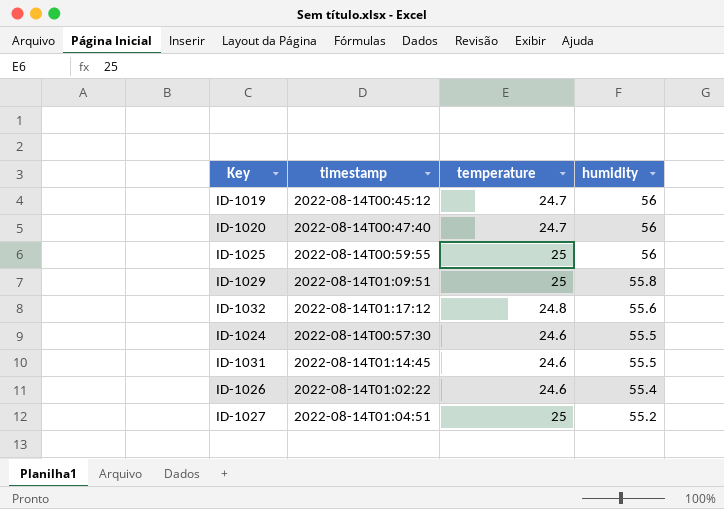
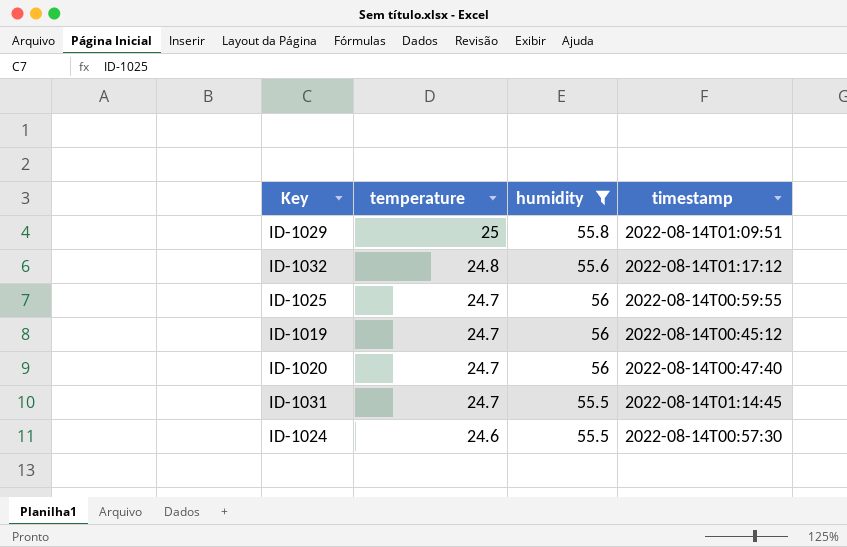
filter: none -> humidity >= 55.5
row order: humidity descending -> temperature descending
column timestamp | position: 2 -> 4
ID-1025 | temperature: 25 -> 24.7
ID-1031 | temperature: 24.6 -> 24.7

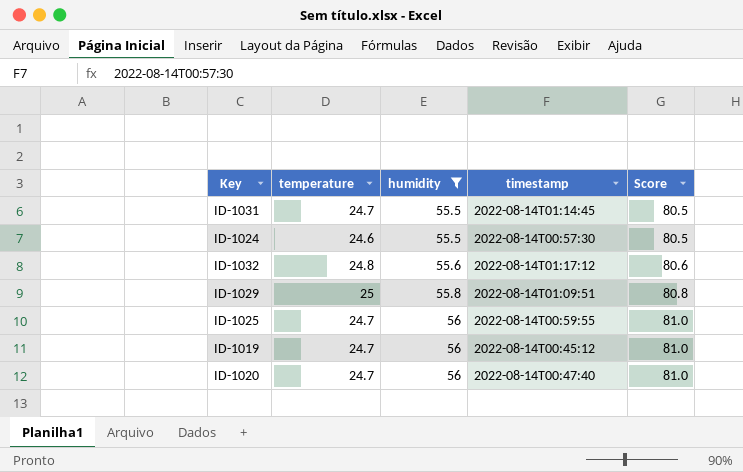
row order: temperature descending -> humidity ascending
column Score | formula: none -> [humidity] + 25

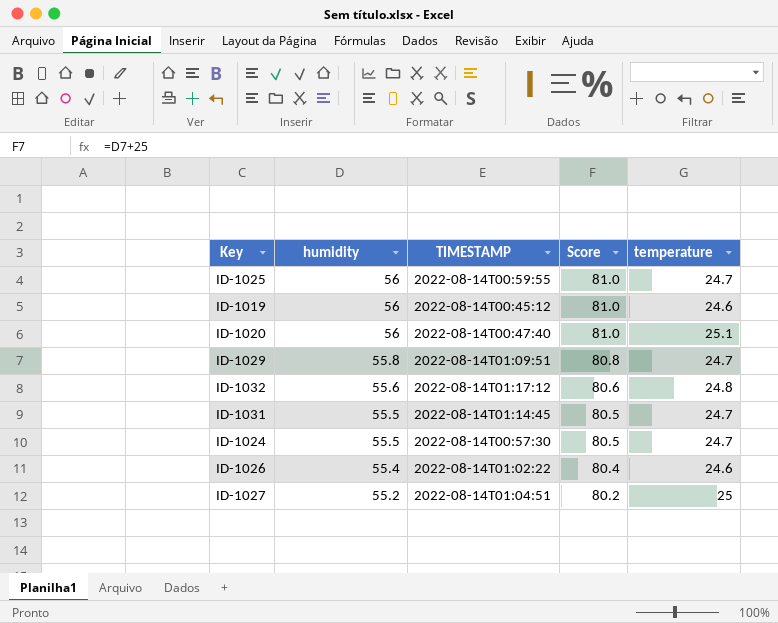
filter: humidity >= 55.5 -> none
row order: humidity ascending -> humidity descending
column name: timestamp -> TIMESTAMP
column temperature | position: 2 -> 5
ID-1019 | temperature: 24.7 -> 24.6
ID-1020 | temperature: 24.7 -> 25.1
ID-1029 | temperature: 25 -> 24.7
ID-1024 | temperature: 24.6 -> 24.7

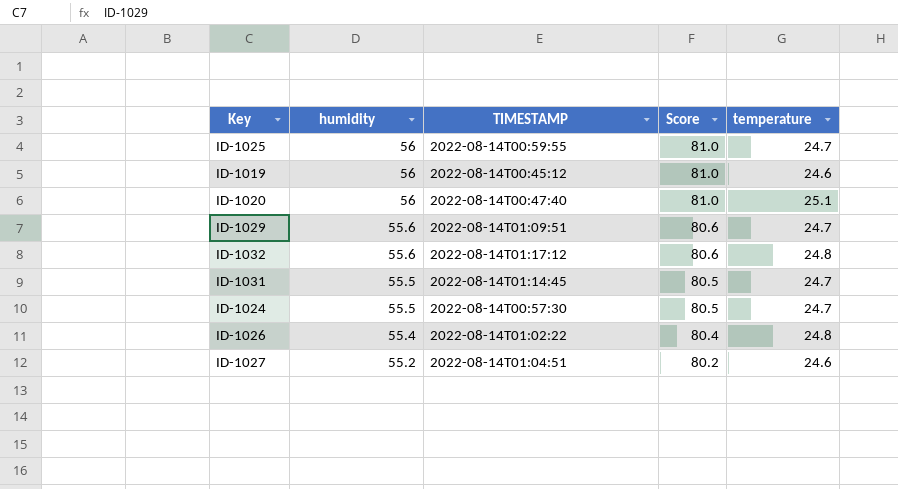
ID-1029 | humidity: 55.8 -> 55.6
ID-1029 | Score: 80.8 -> 80.6
ID-1026 | temperature: 24.6 -> 24.8
ID-1027 | temperature: 25 -> 24.6

